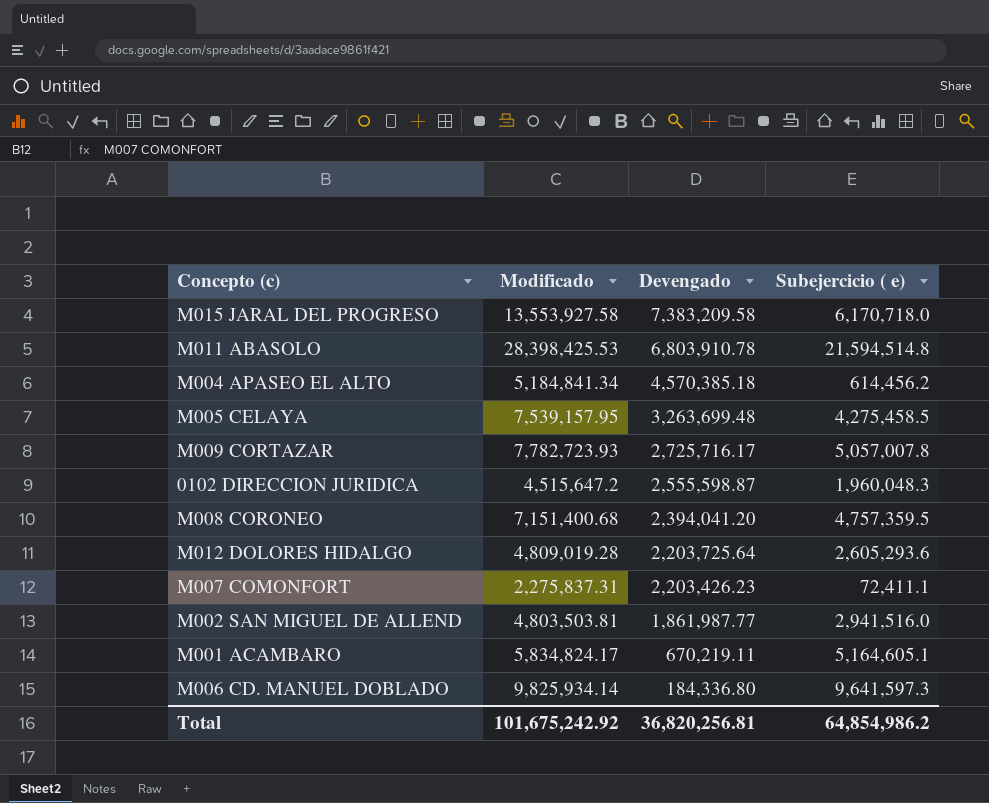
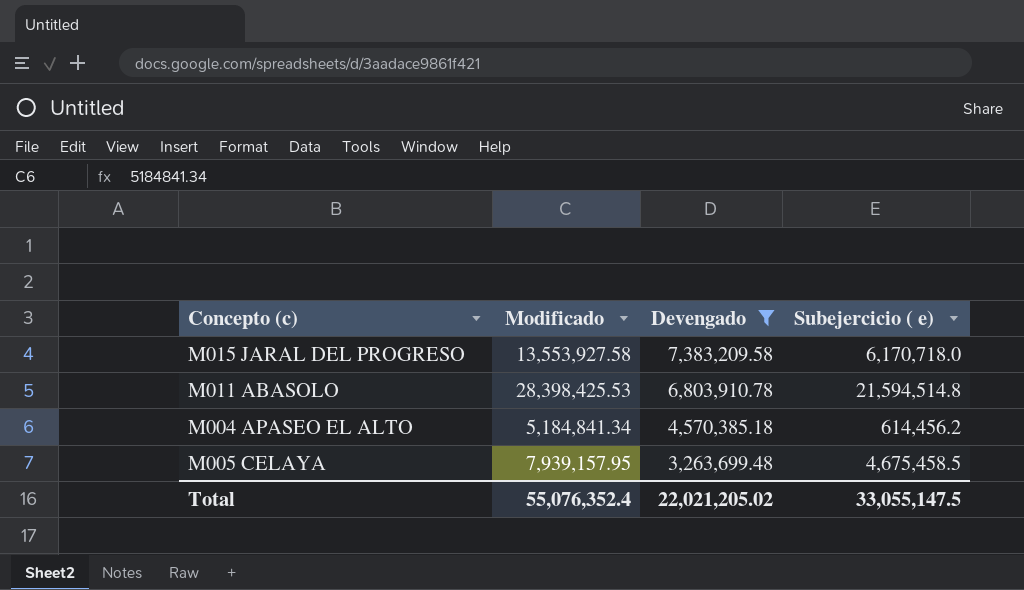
filter: none -> Devengado >= 3,263,699.48
M005 CELAYA | Modificado: 7,539,157.95 -> 7,939,157.95
M005 CELAYA | Subejercicio ( e): 4,275,458.5 -> 4,675,458.5
Total | Modificado: 101,675,242.92 -> 55,076,352.4
Total | Devengado: 36,820,256.81 -> 22,021,205.02
Total | Subejercicio ( e): 64,854,986.2 -> 33,055,147.5

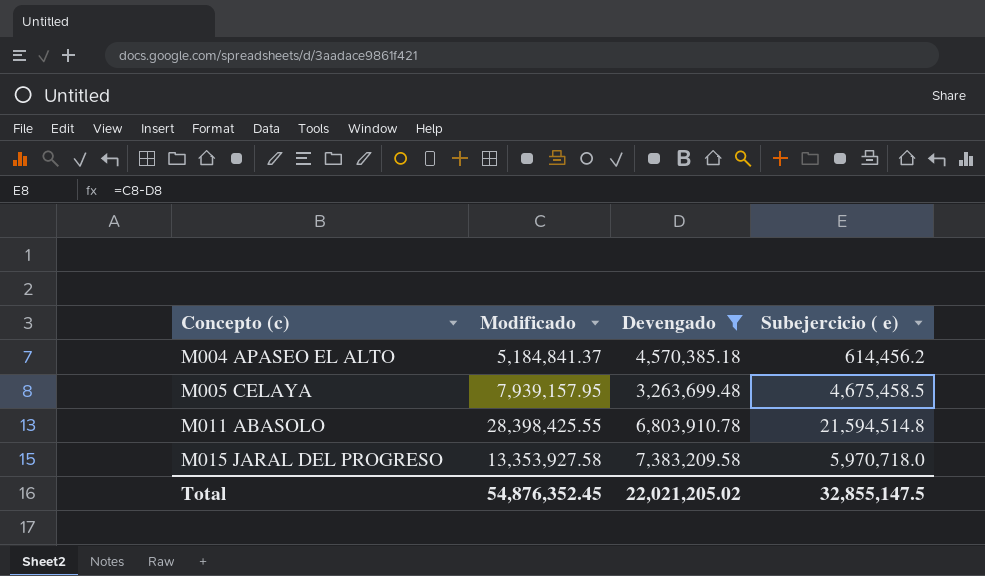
row order: Devengado descending -> Concepto (c) ascending
M004 APASEO EL ALTO | Modificado: 5,184,841.34 -> 5,184,841.37
M011 ABASOLO | Modificado: 28,398,425.53 -> 28,398,425.55
M015 JARAL DEL PROGRESO | Modificado: 13,553,927.58 -> 13,353,927.58
M015 JARAL DEL PROGRESO | Subejercicio ( e): 6,170,718.0 -> 5,970,718.0
Total | Modificado: 55,076,352.4 -> 54,876,352.45
Total | Subejercicio ( e): 33,055,147.5 -> 32,855,147.5

